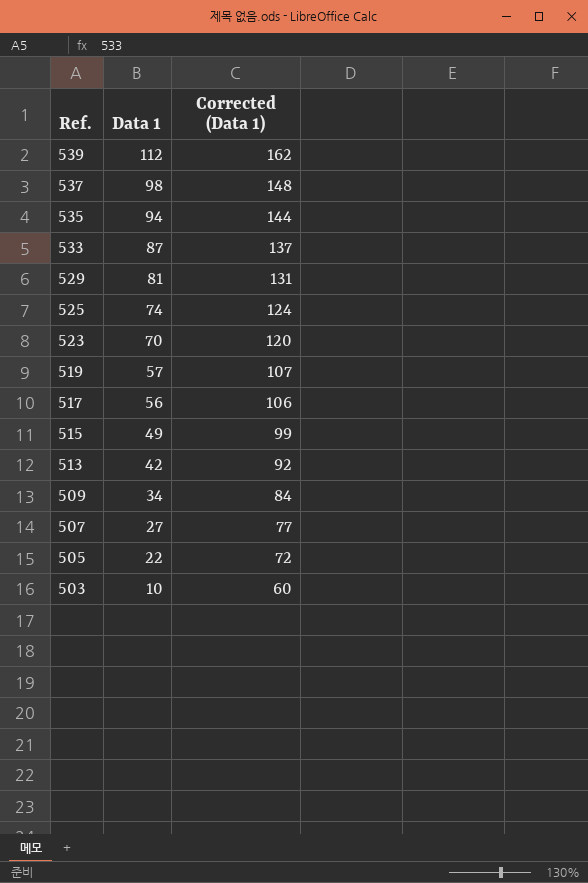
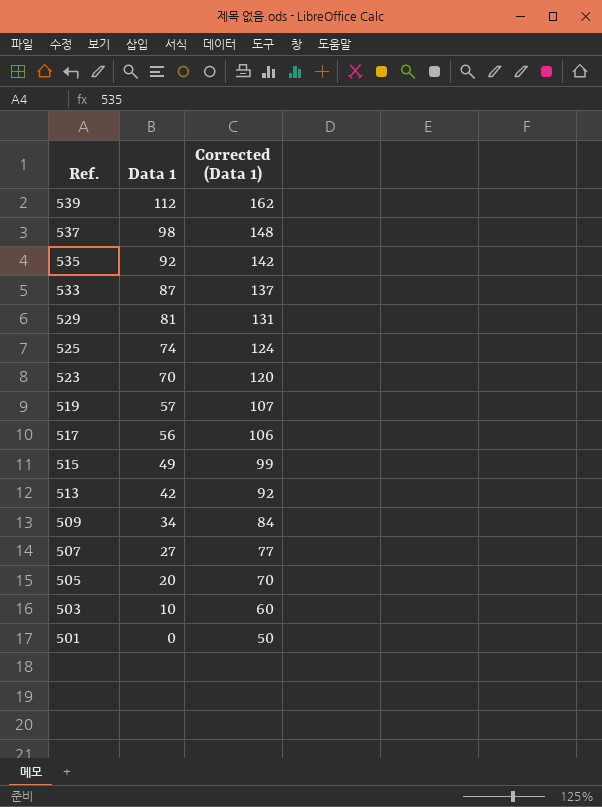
535 | Data 1: 94 -> 92
535 | Corrected (Data 1): 144 -> 142
505 | Data 1: 22 -> 20
505 | Corrected (Data 1): 72 -> 70
row 501: none -> 0 | 50

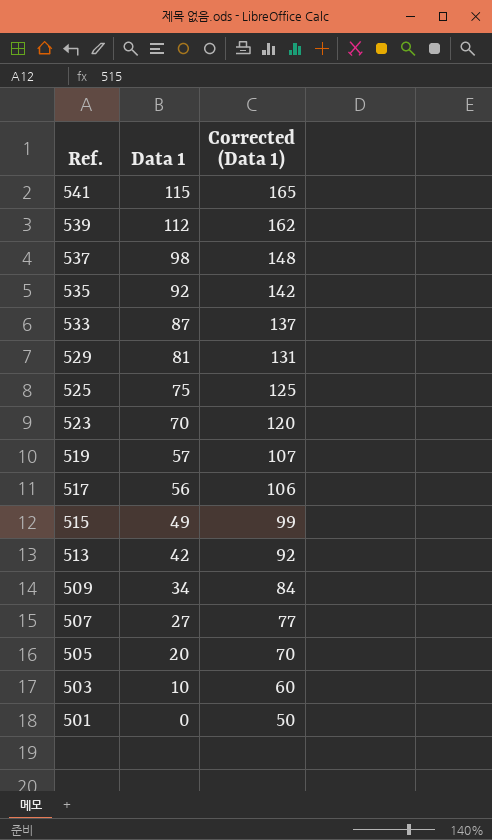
row 541: none -> 115 | 165
525 | Data 1: 74 -> 75
525 | Corrected (Data 1): 124 -> 125

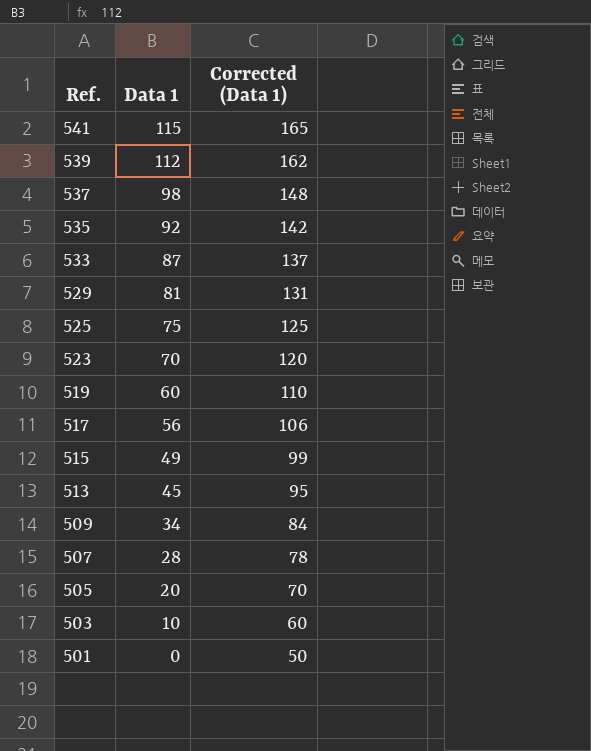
519 | Data 1: 57 -> 60
519 | Corrected (Data 1): 107 -> 110
513 | Data 1: 42 -> 45
513 | Corrected (Data 1): 92 -> 95
507 | Data 1: 27 -> 28
507 | Corrected (Data 1): 77 -> 78

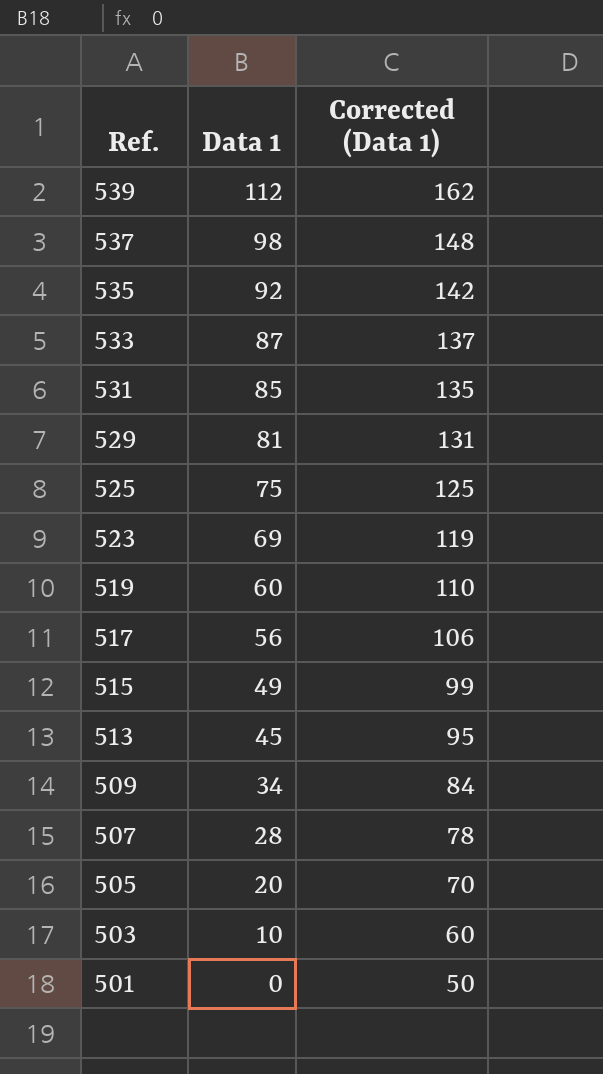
row 541: 115 | 165 -> none
row 531: none -> 85 | 135
523 | Data 1: 70 -> 69
523 | Corrected (Data 1): 120 -> 119

